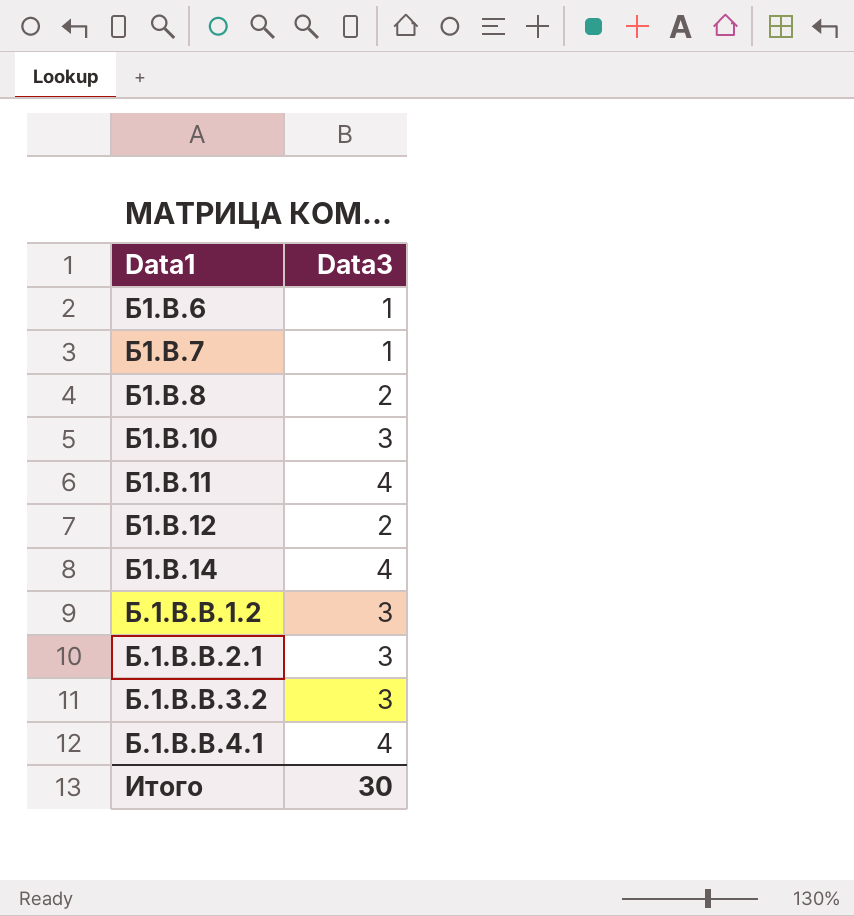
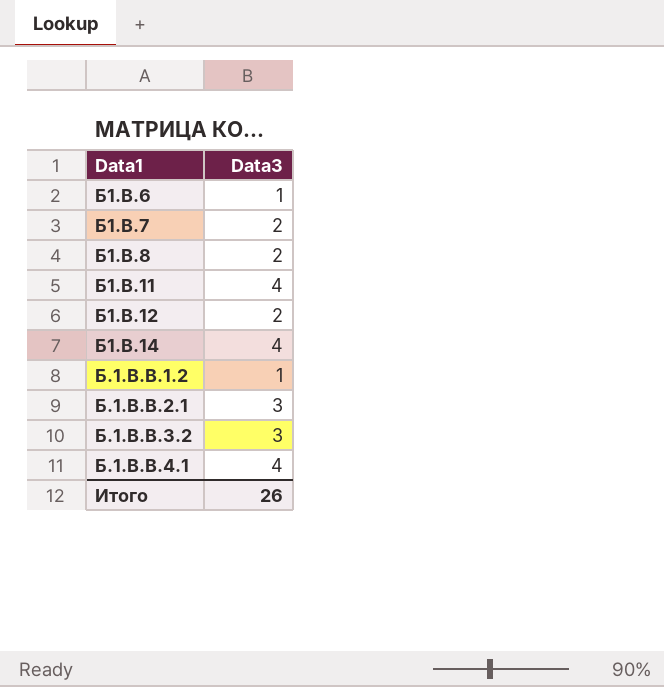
row Б1.В.10: 3 -> none
Б1.В.7 | Data3: 1 -> 2
Б.1.В.В.1.2 | Data3: 3 -> 1
Итого | Data3: 30 -> 26

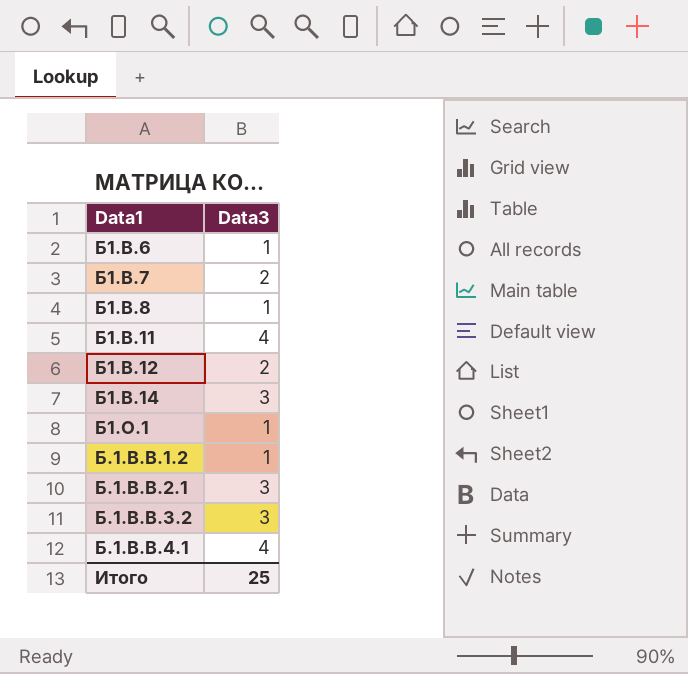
Б1.В.8 | Data3: 2 -> 1
Б1.В.14 | Data3: 4 -> 3
row Б1.О.1: none -> 1
Итого | Data3: 26 -> 25

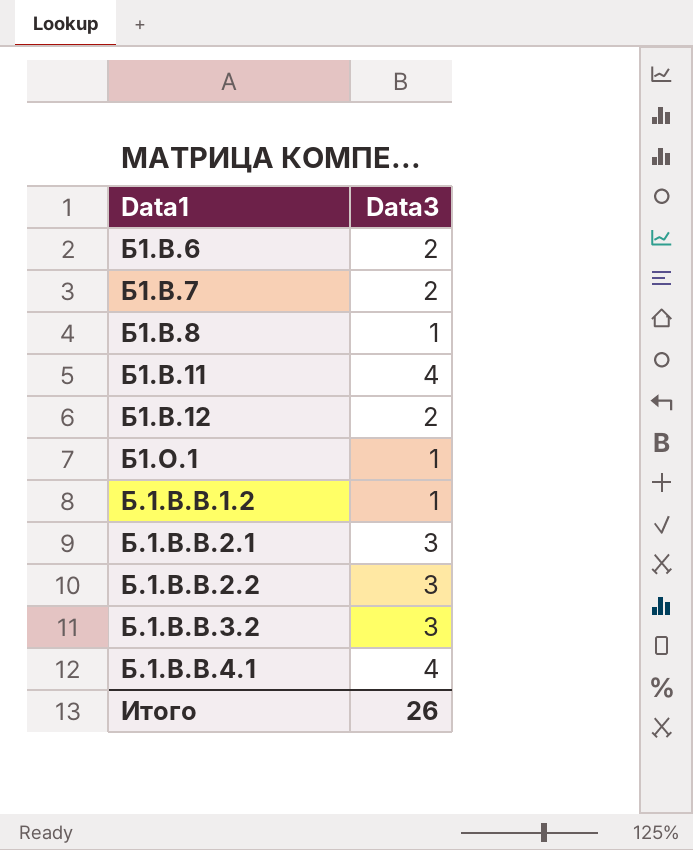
row Б1.В.14: 3 -> none
Б1.В.6 | Data3: 1 -> 2
row Б.1.В.В.2.2: none -> 3
Итого | Data3: 25 -> 26

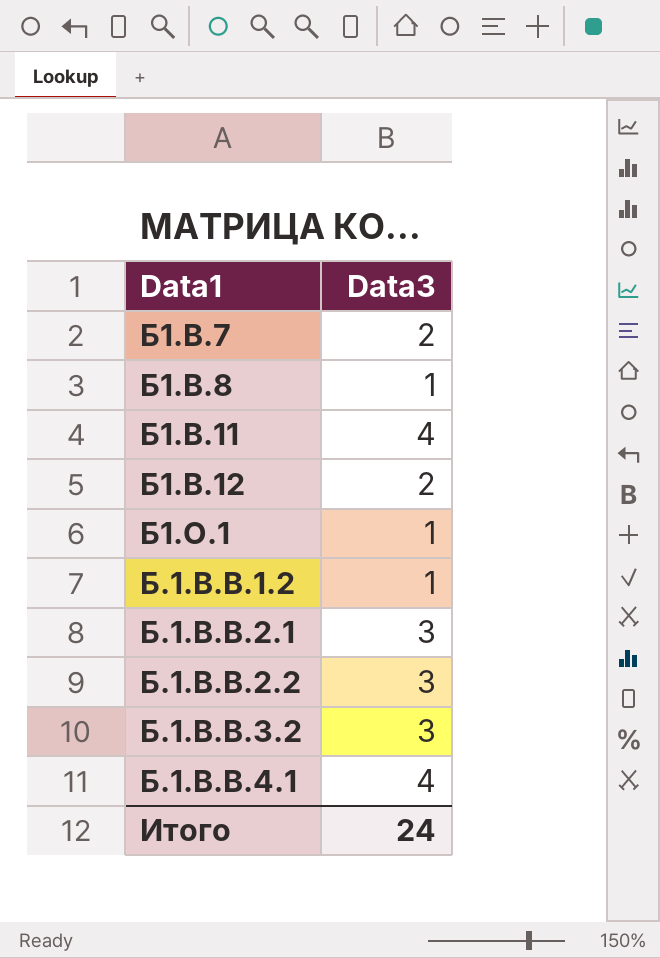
row Б1.В.6: 2 -> none
Итого | Data3: 26 -> 24

